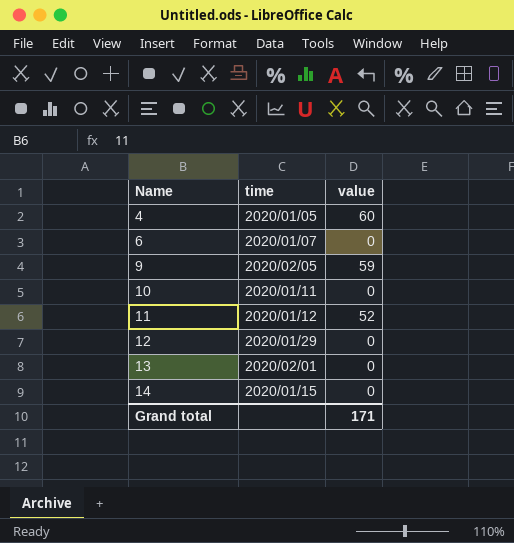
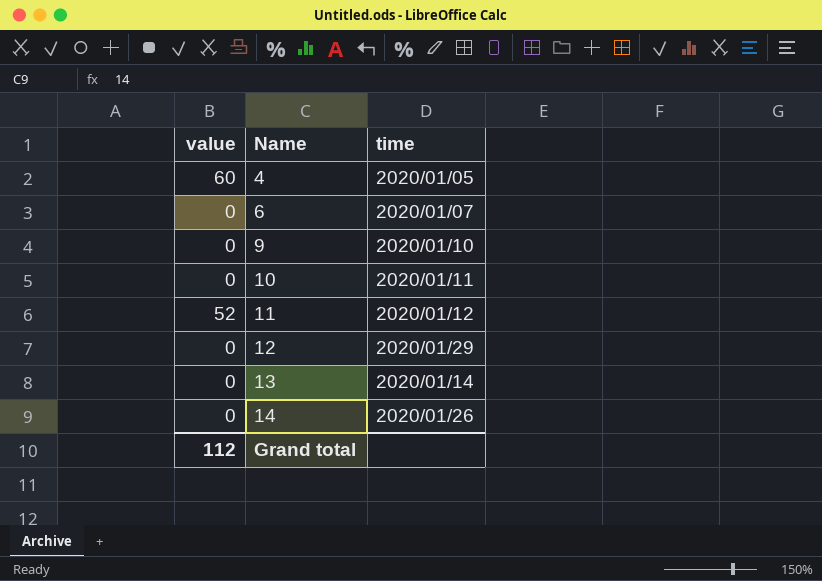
column value | position: 3 -> 1
9 | value: 59 -> 0
9 | time: 2020/02/05 -> 2020/01/10
13 | time: 2020/02/01 -> 2020/01/14
14 | time: 2020/01/15 -> 2020/01/26
Grand total | value: 171 -> 112

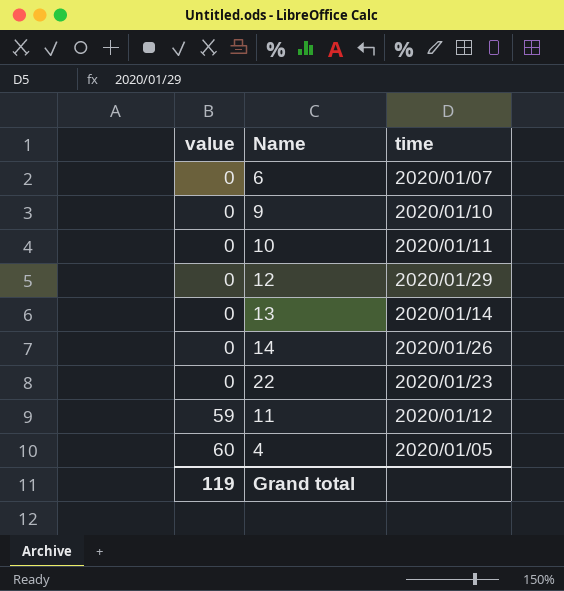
row order: Name ascending -> value ascending
row 22: none -> 0 | 2020/01/23
11 | value: 52 -> 59
Grand total | value: 112 -> 119

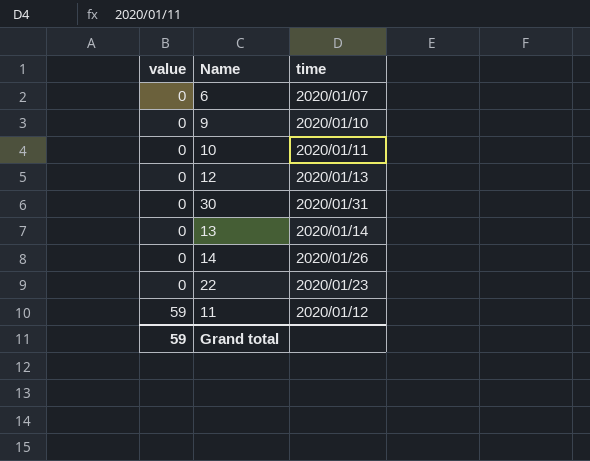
row 4: 60 | 2020/01/05 -> none
12 | time: 2020/01/29 -> 2020/01/13
row 30: none -> 0 | 2020/01/31
Grand total | value: 119 -> 59

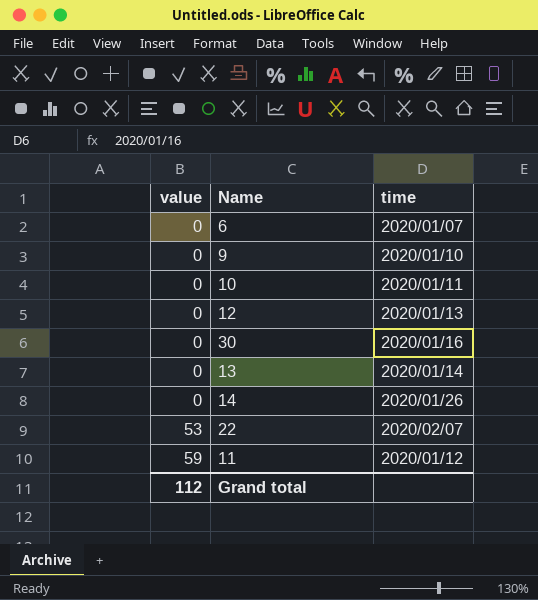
30 | time: 2020/01/31 -> 2020/01/16
22 | value: 0 -> 53
22 | time: 2020/01/23 -> 2020/02/07
Grand total | value: 59 -> 112

